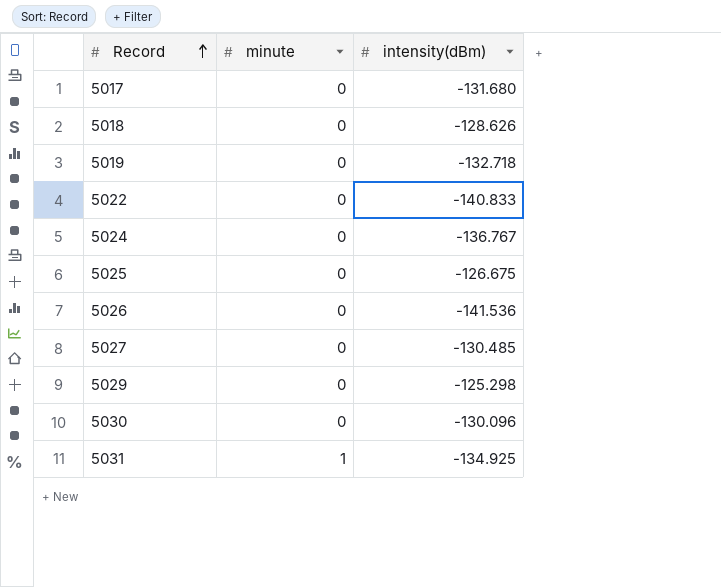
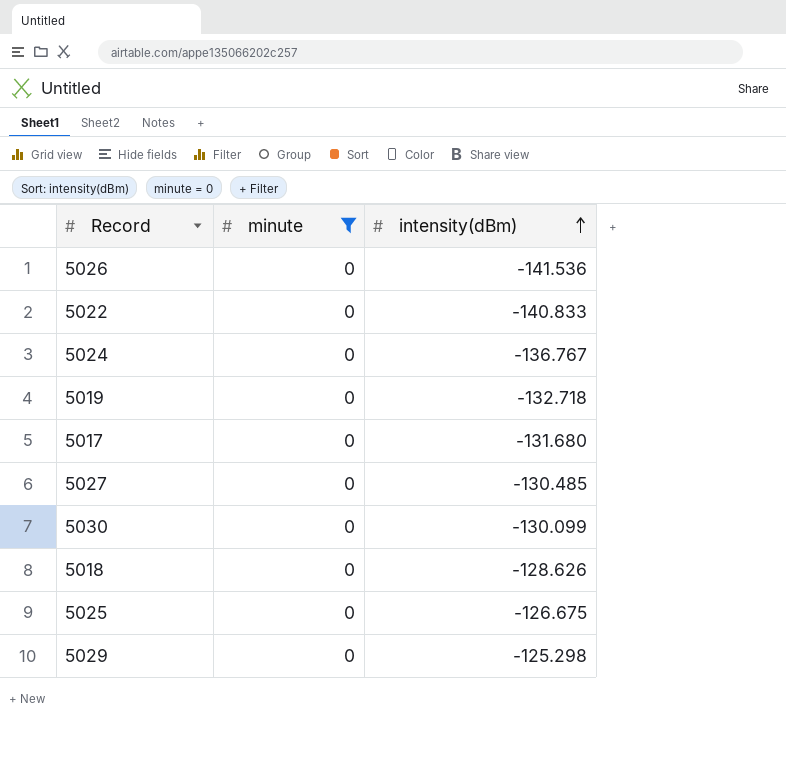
filter: none -> minute = 0
row order: Record ascending -> intensity(dBm) ascending
5030 | intensity(dBm): -130.096 -> -130.099

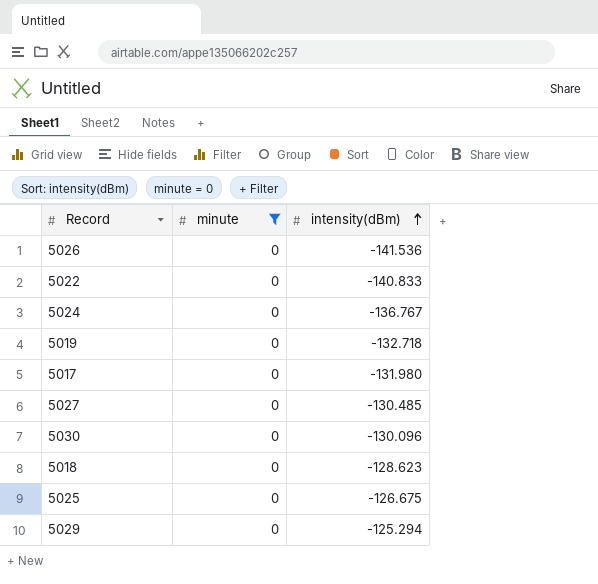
5017 | intensity(dBm): -131.680 -> -131.980
5030 | intensity(dBm): -130.099 -> -130.096
5018 | intensity(dBm): -128.626 -> -128.623
5029 | intensity(dBm): -125.298 -> -125.294

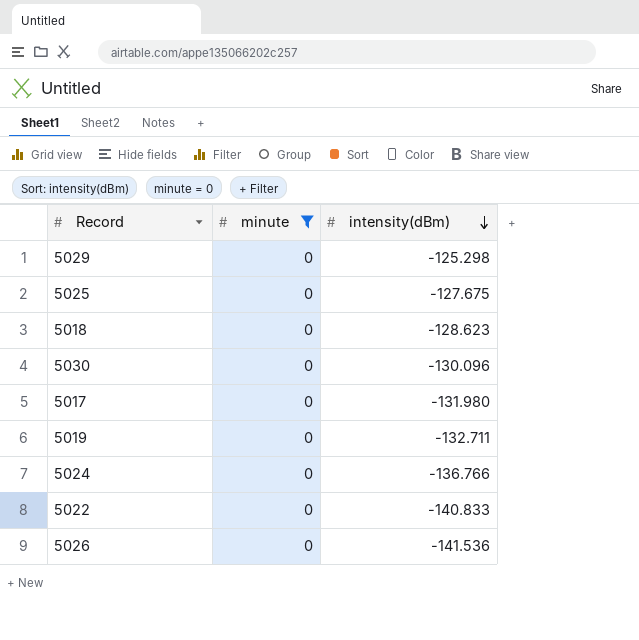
row order: intensity(dBm) ascending -> intensity(dBm) descending
row 5027: 0 | -130.485 -> none
5029 | intensity(dBm): -125.294 -> -125.298
5025 | intensity(dBm): -126.675 -> -127.675
5019 | intensity(dBm): -132.718 -> -132.711
5024 | intensity(dBm): -136.767 -> -136.766

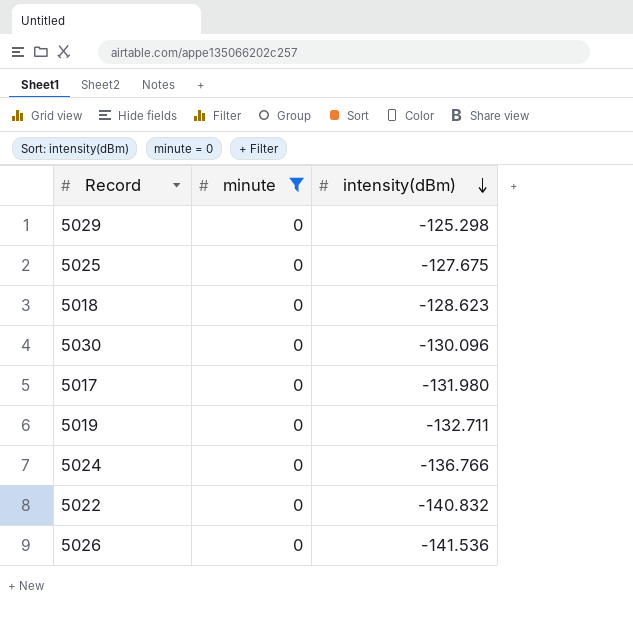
5022 | intensity(dBm): -140.833 -> -140.832

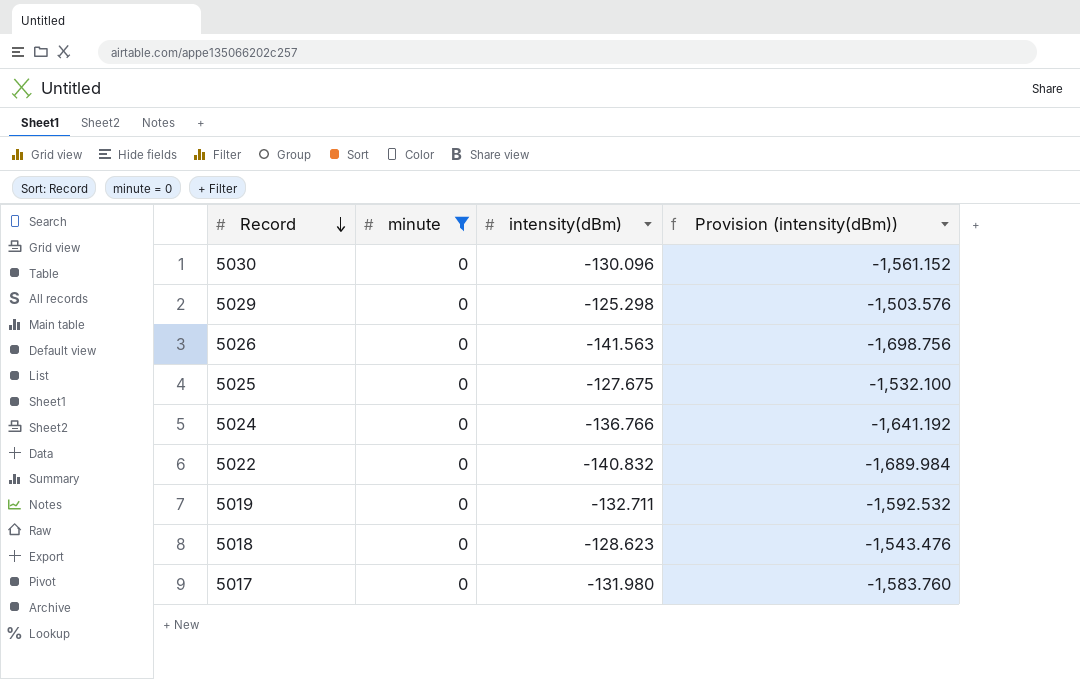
row order: intensity(dBm) descending -> Record descending
column Provision (intensity(dBm)) | formula: none -> [intensity(dBm)] * 12
5026 | intensity(dBm): -141.536 -> -141.563

